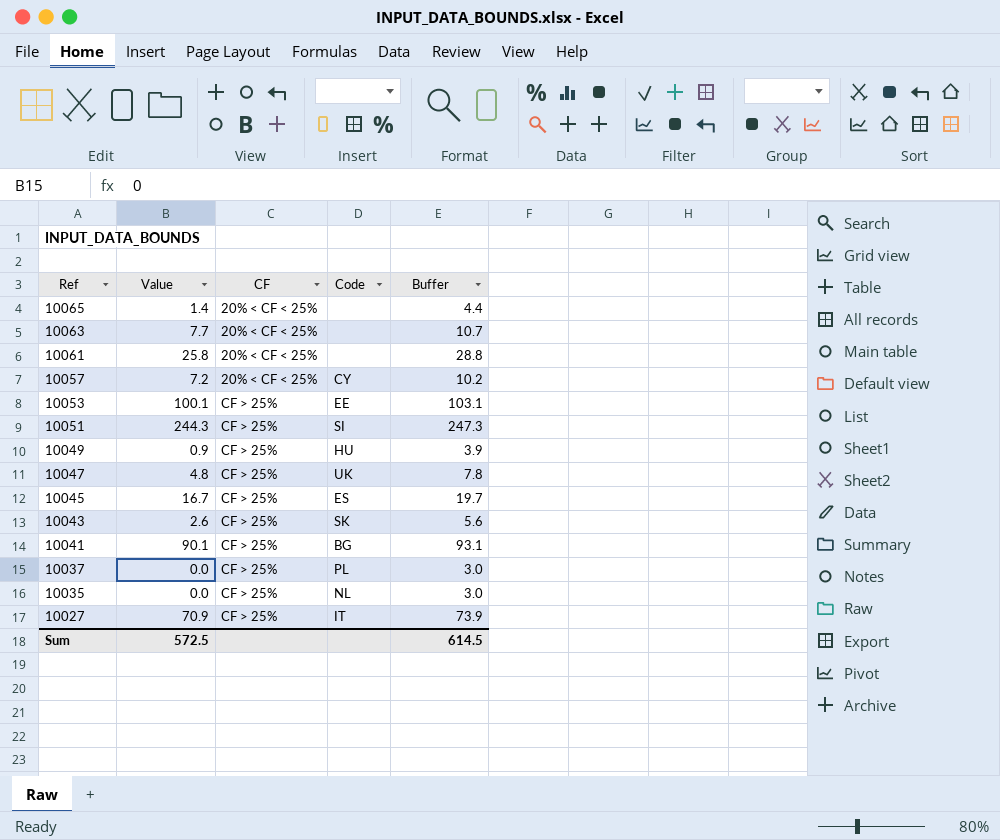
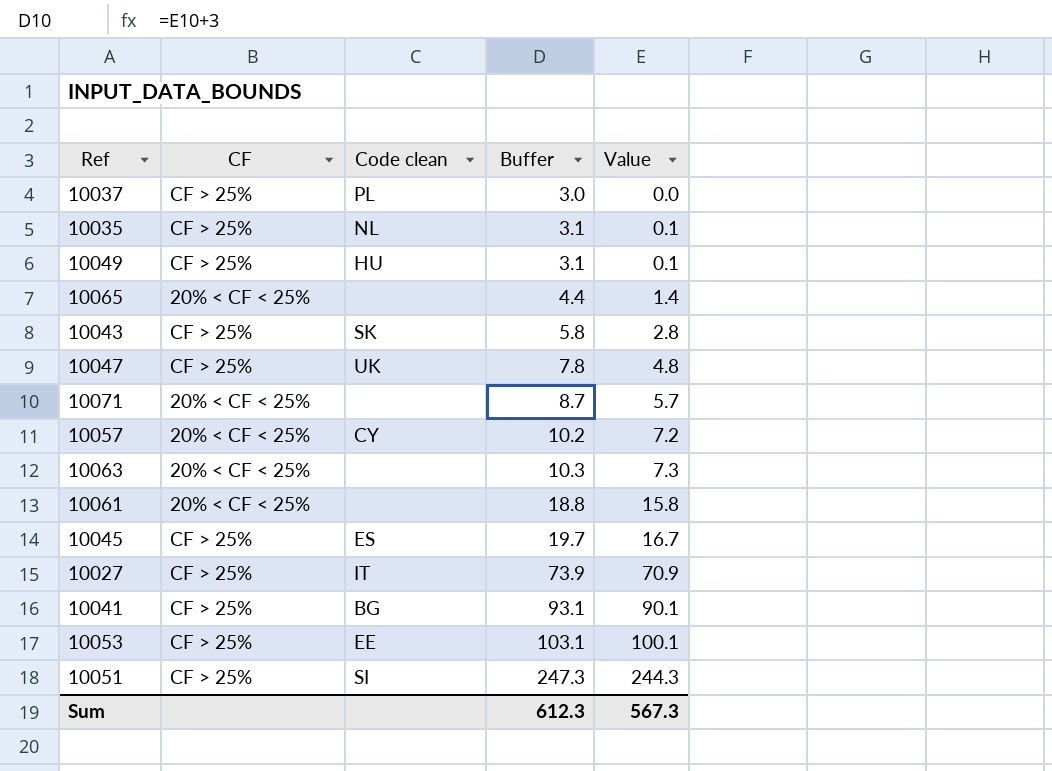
row order: Ref descending -> Buffer ascending
column name: Code -> Code clean
column Value | position: 2 -> 5
10035 | Buffer: 3.0 -> 3.1
10035 | Value: 0.0 -> 0.1
10049 | Buffer: 3.9 -> 3.1
10049 | Value: 0.9 -> 0.1
10043 | Buffer: 5.6 -> 5.8
10043 | Value: 2.6 -> 2.8
row 10071: none -> 20% < CF < 25% | none | 8.7 | 5.7
10063 | Buffer: 10.7 -> 10.3
10063 | Value: 7.7 -> 7.3
10061 | Buffer: 28.8 -> 18.8
10061 | Value: 25.8 -> 15.8
Sum | Buffer: 614.5 -> 612.3
Sum | Value: 572.5 -> 567.3

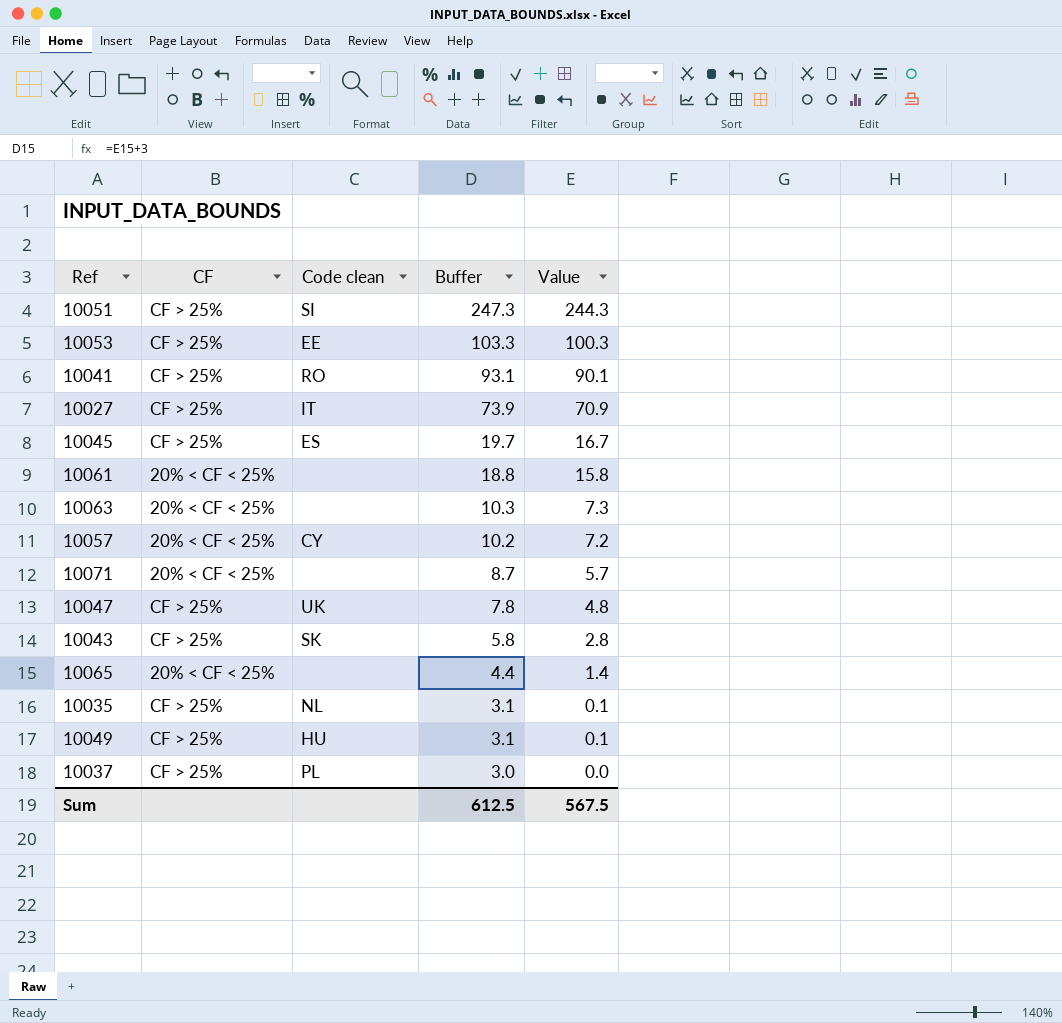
row order: Buffer ascending -> Buffer descending
10053 | Buffer: 103.1 -> 103.3
10053 | Value: 100.1 -> 100.3
10041 | Code clean: BG -> RO
Sum | Buffer: 612.3 -> 612.5
Sum | Value: 567.3 -> 567.5

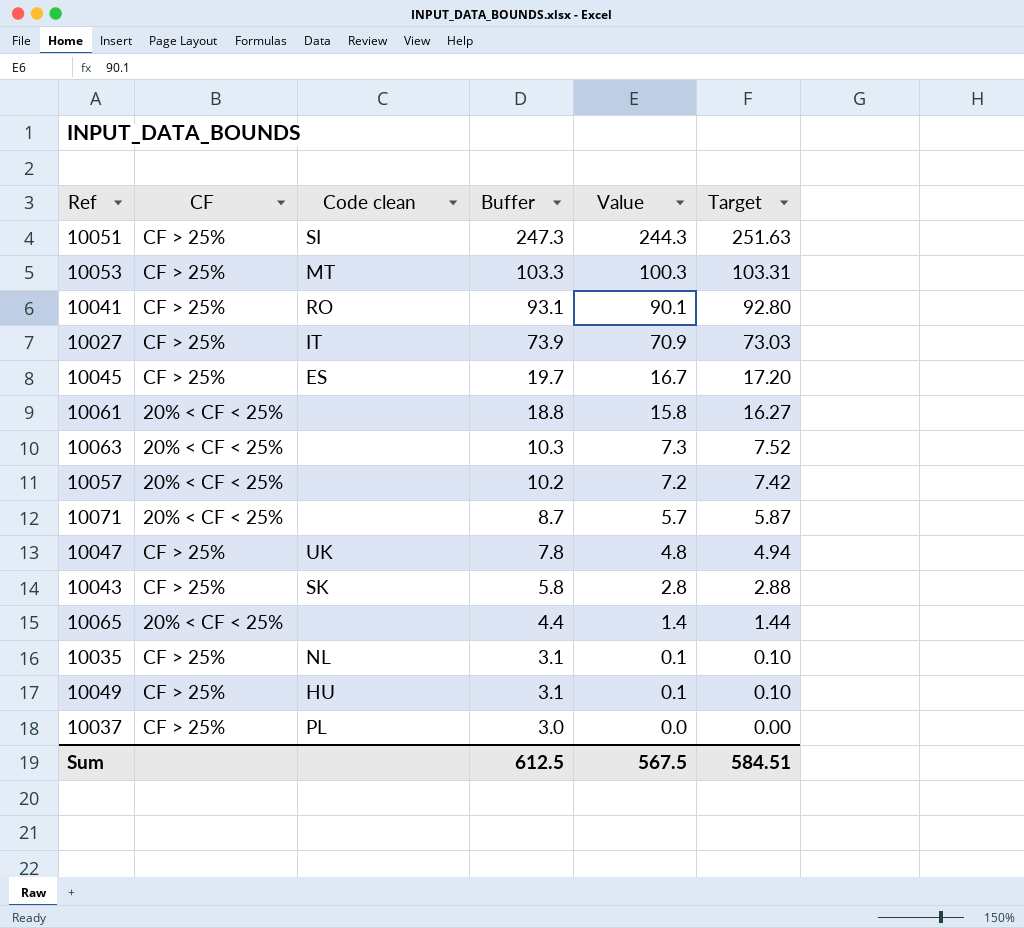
column Target | formula: none -> [Value] * 1.03
10053 | Code clean: EE -> MT
10057 | Code clean: CY -> none

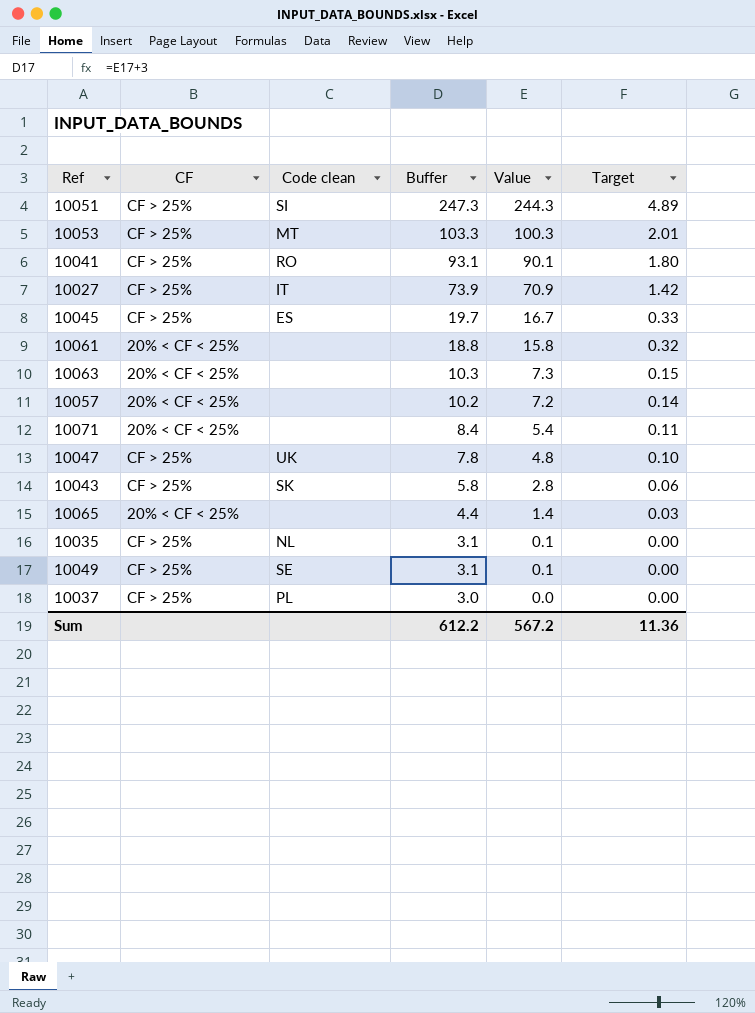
column Target | formula: [Value] * 1.03 -> [Value] * 0.02
10071 | Buffer: 8.7 -> 8.4
10071 | Value: 5.7 -> 5.4
10049 | Code clean: HU -> SE
Sum | Buffer: 612.5 -> 612.2
Sum | Value: 567.5 -> 567.2
Sum | Target: 584.51 -> 11.36

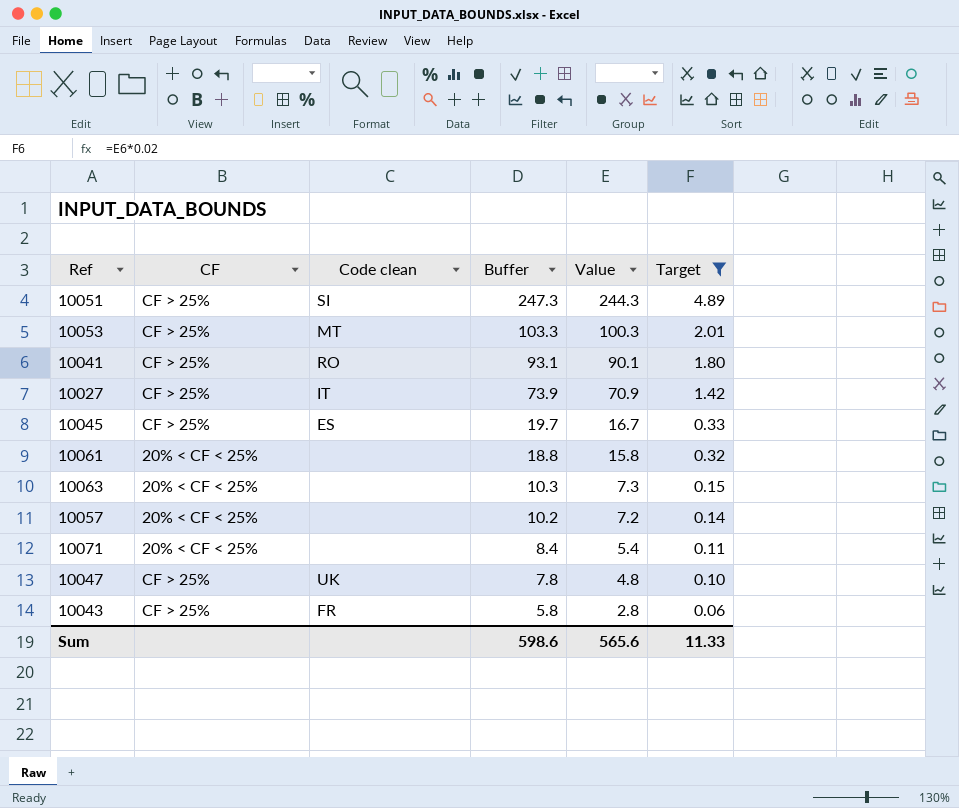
filter: none -> Target >= 0.06
10043 | Code clean: SK -> FR
Sum | Buffer: 612.2 -> 598.6
Sum | Value: 567.2 -> 565.6
Sum | Target: 11.36 -> 11.33

